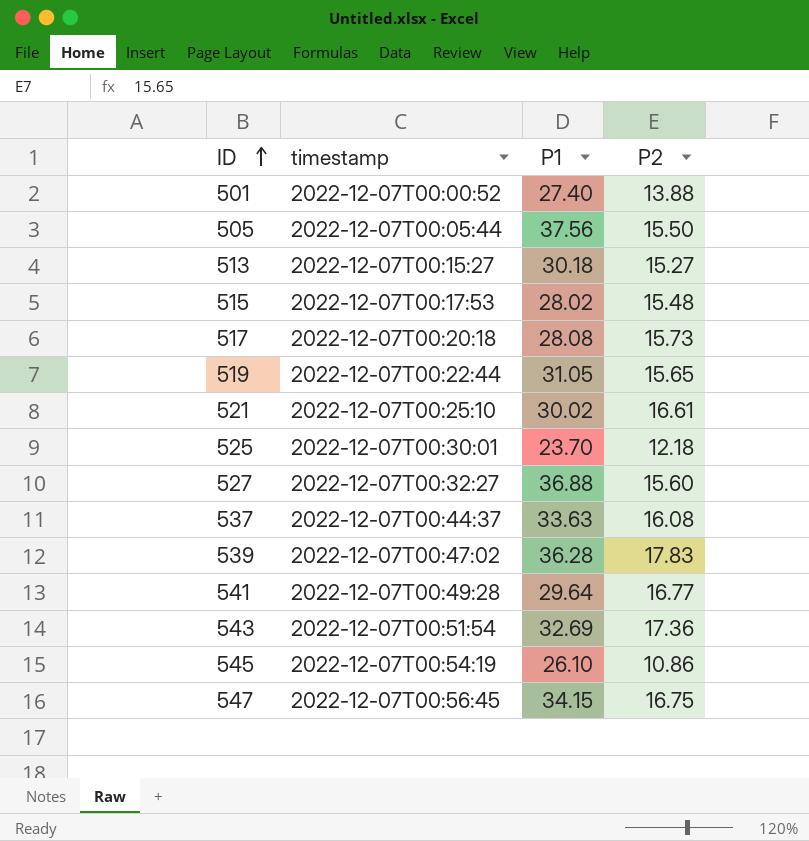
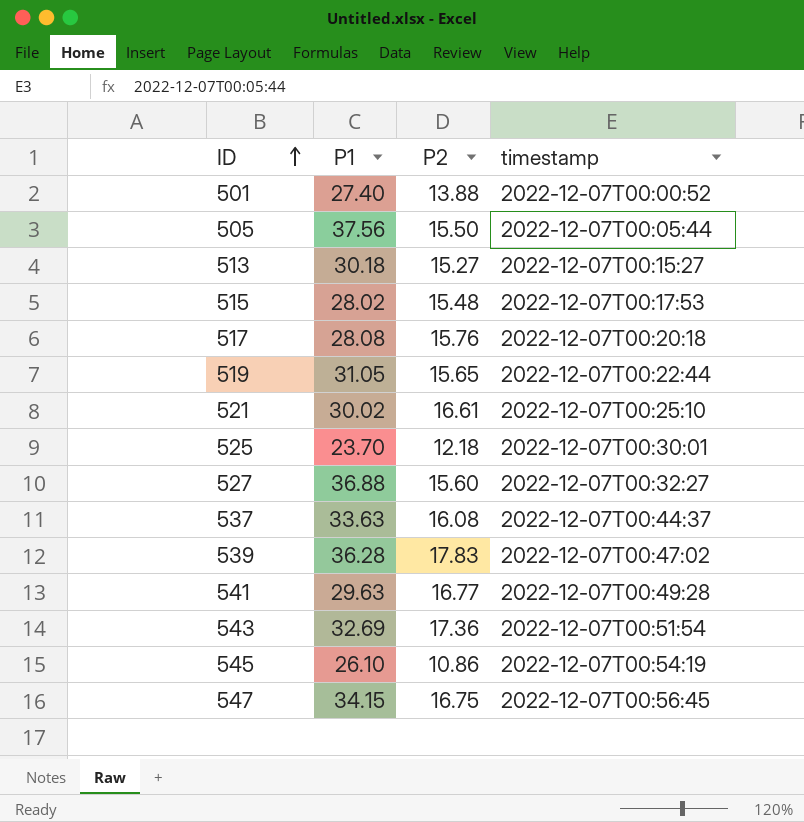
column timestamp | position: 2 -> 4
517 | P2: 15.73 -> 15.76
541 | P1: 29.64 -> 29.63

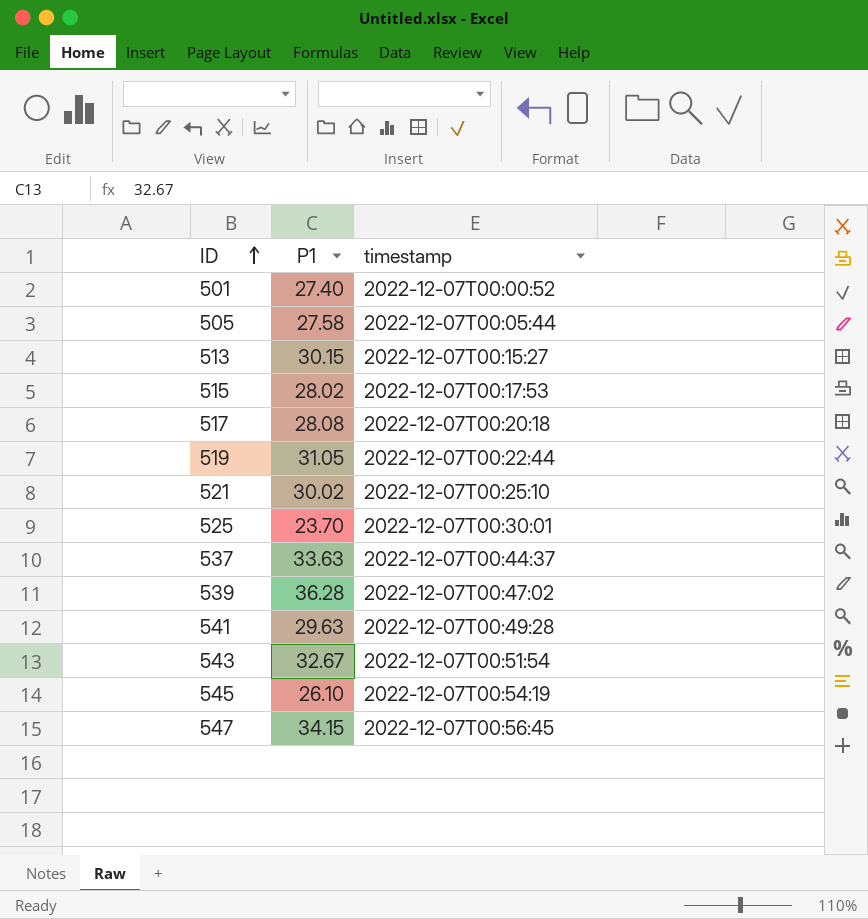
column P2 | position: 3 -> none
row 527: 36.88 | 15.60 | 2022-12-07T00:32:27 -> none
505 | P1: 37.56 -> 27.58
513 | P1: 30.18 -> 30.15
543 | P1: 32.69 -> 32.67

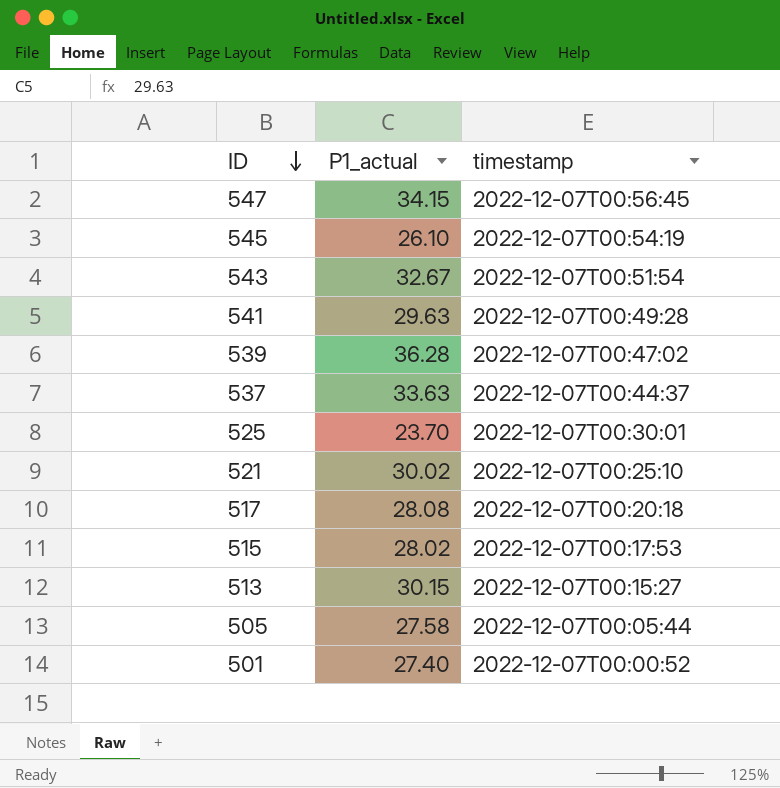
row order: ID ascending -> ID descending
column name: P1 -> P1_actual
row 519: 31.05 | 2022-12-07T00:22:44 -> none

